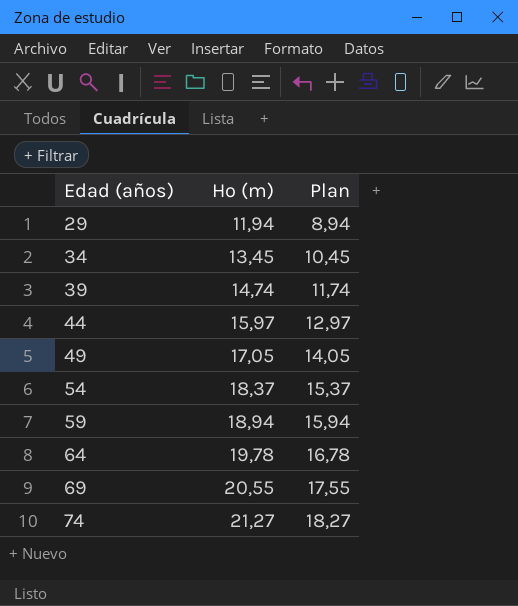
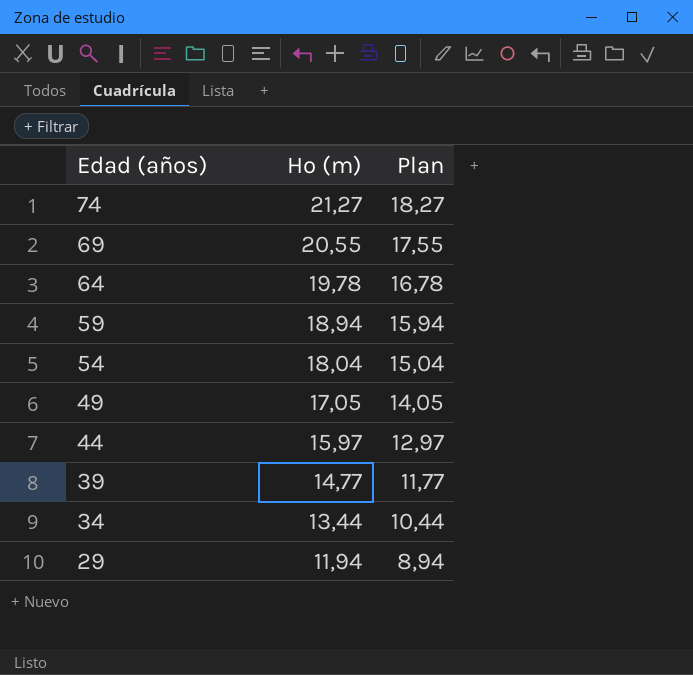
row order: Edad (años) ascending -> Edad (años) descending
54 | Ho (m): 18,37 -> 18,04
54 | Plan: 15,37 -> 15,04
39 | Ho (m): 14,74 -> 14,77
39 | Plan: 11,74 -> 11,77
34 | Ho (m): 13,45 -> 13,44
34 | Plan: 10,45 -> 10,44

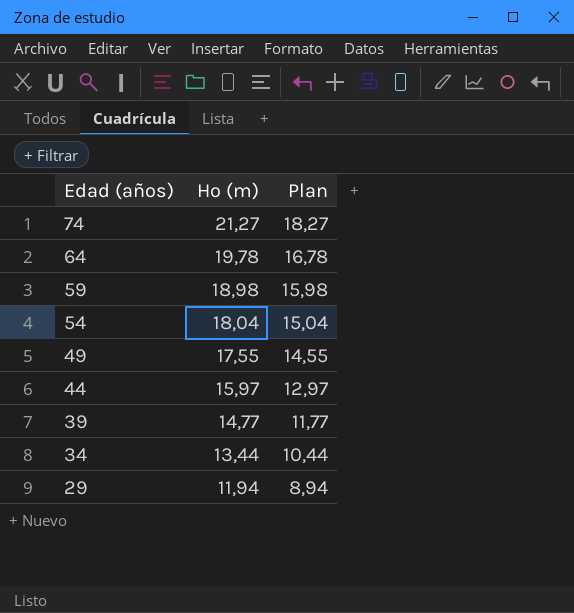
row 69: 20,55 | 17,55 -> none
59 | Ho (m): 18,94 -> 18,98
59 | Plan: 15,94 -> 15,98
49 | Ho (m): 17,05 -> 17,55
49 | Plan: 14,05 -> 14,55

